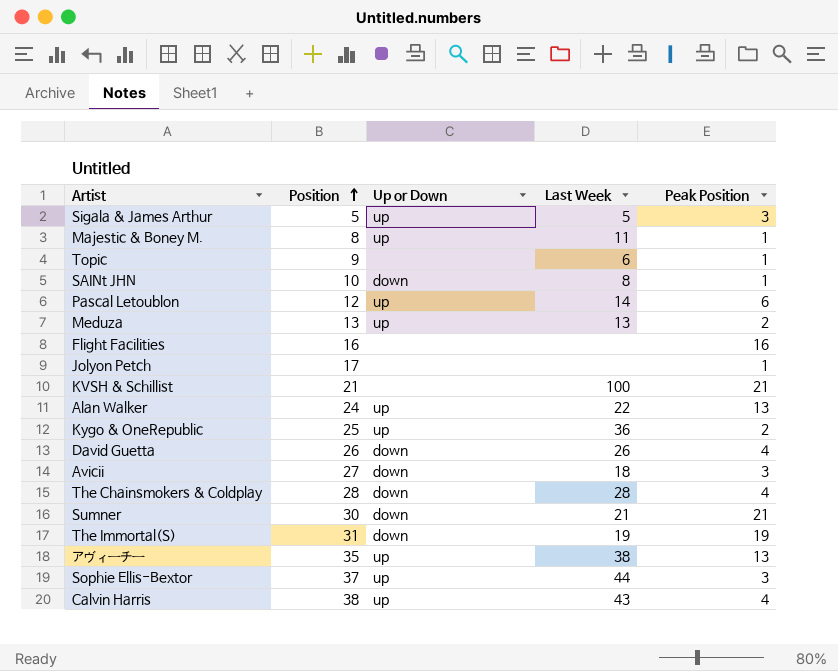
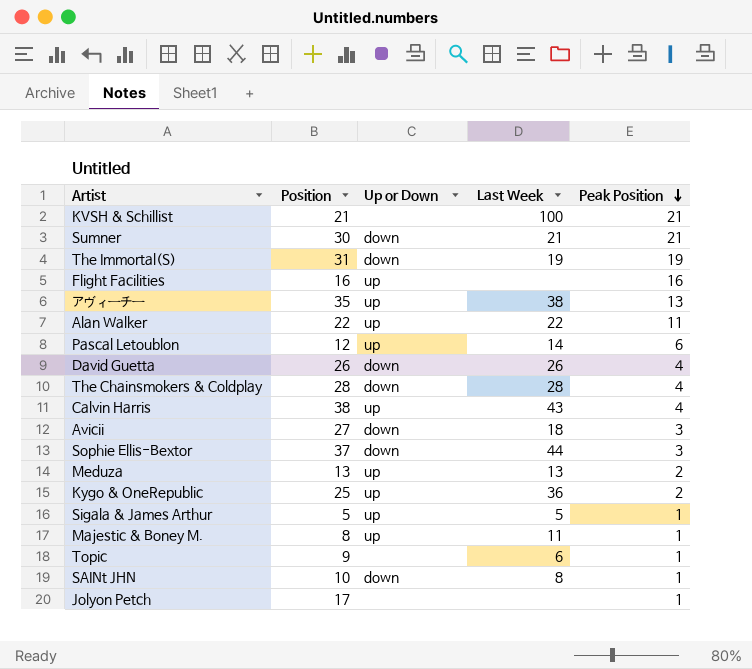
row order: Position ascending -> Peak Position descending
Flight Facilities | Up or Down: none -> up
Alan Walker | Position: 24 -> 22
Alan Walker | Peak Position: 13 -> 11
Sophie Ellis-Bextor | Up or Down: up -> down
Sigala & James Arthur | Peak Position: 3 -> 1

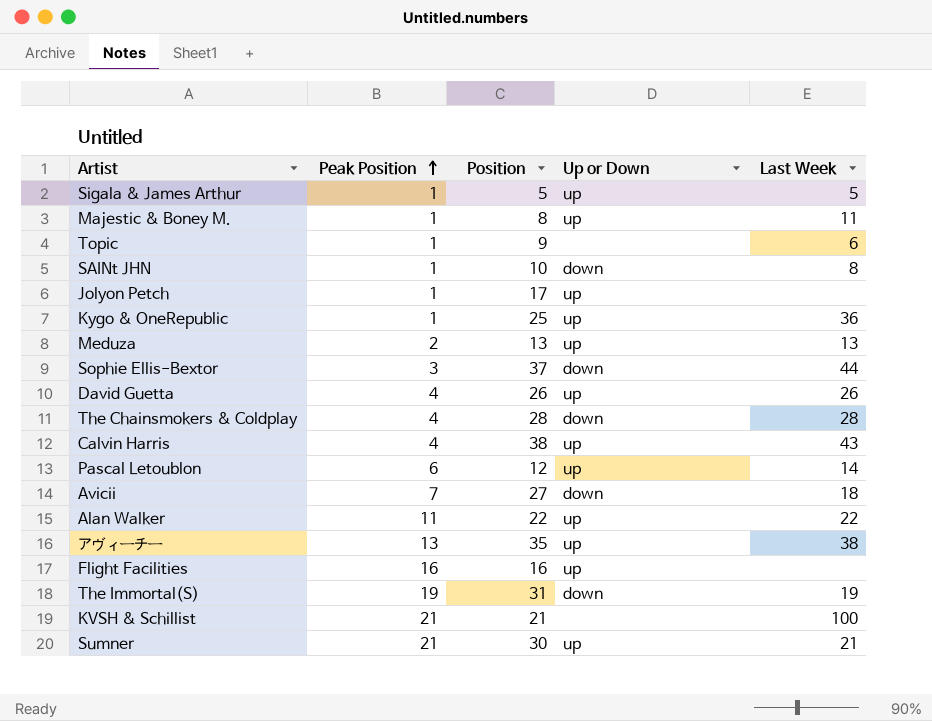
row order: Peak Position descending -> Peak Position ascending
column Peak Position | position: 5 -> 2
Jolyon Petch | Up or Down: none -> up
Kygo & OneRepublic | Peak Position: 2 -> 1
David Guetta | Up or Down: down -> up
Avicii | Peak Position: 3 -> 7
Sumner | Up or Down: down -> up

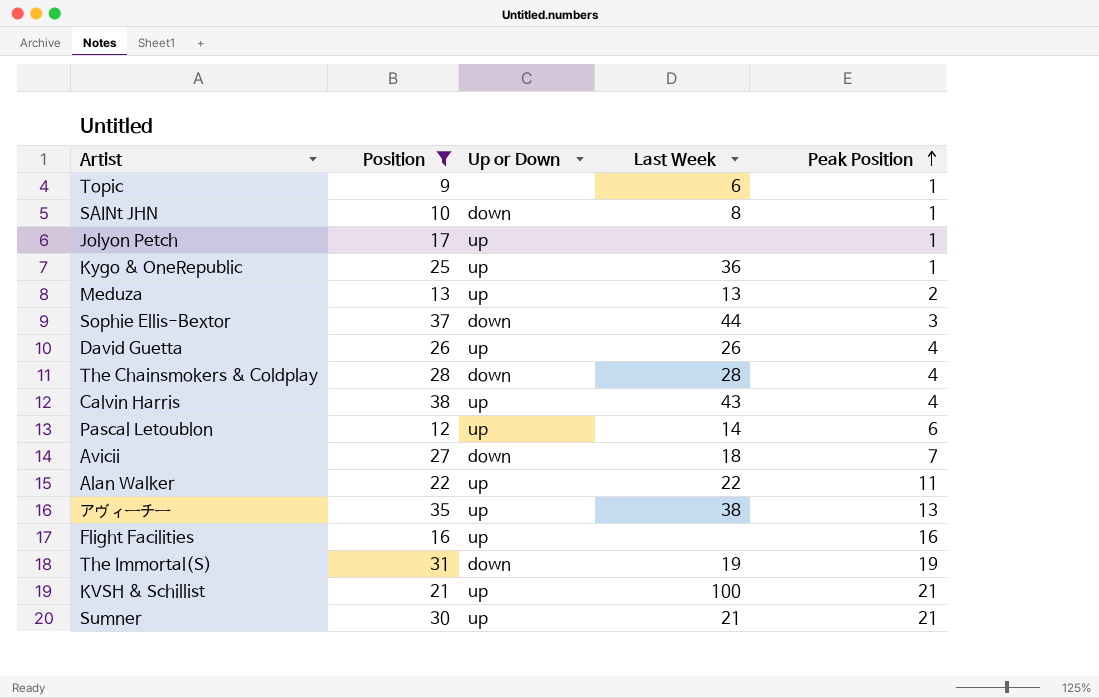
filter: none -> Position >= 9
column Peak Position | position: 2 -> 5
KVSH & Schillist | Up or Down: none -> up

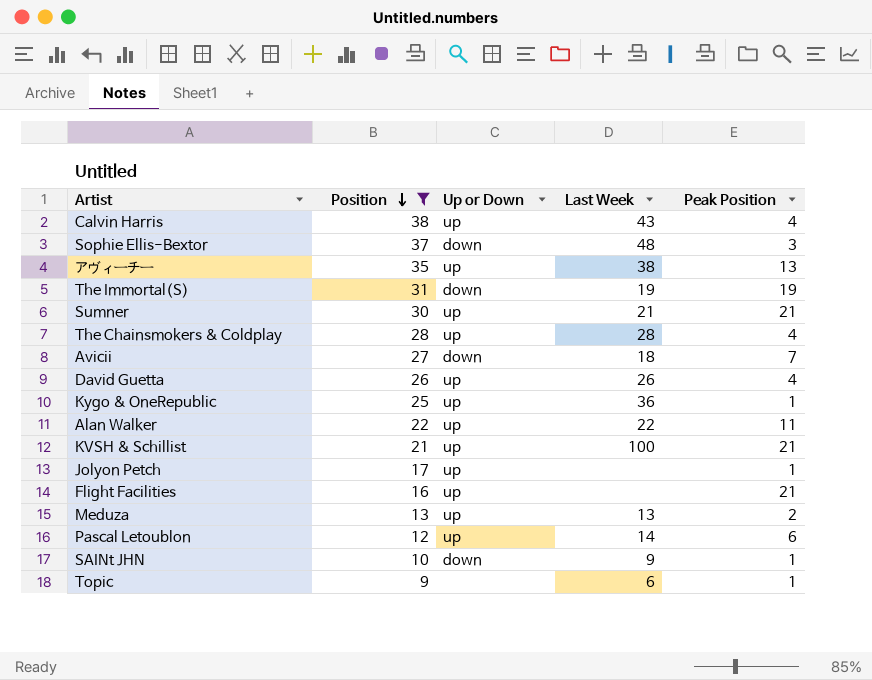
row order: Peak Position ascending -> Position descending
Sophie Ellis-Bextor | Last Week: 44 -> 48
The Chainsmokers & Coldplay | Up or Down: down -> up
Flight Facilities | Peak Position: 16 -> 21
SAINt JHN | Last Week: 8 -> 9

